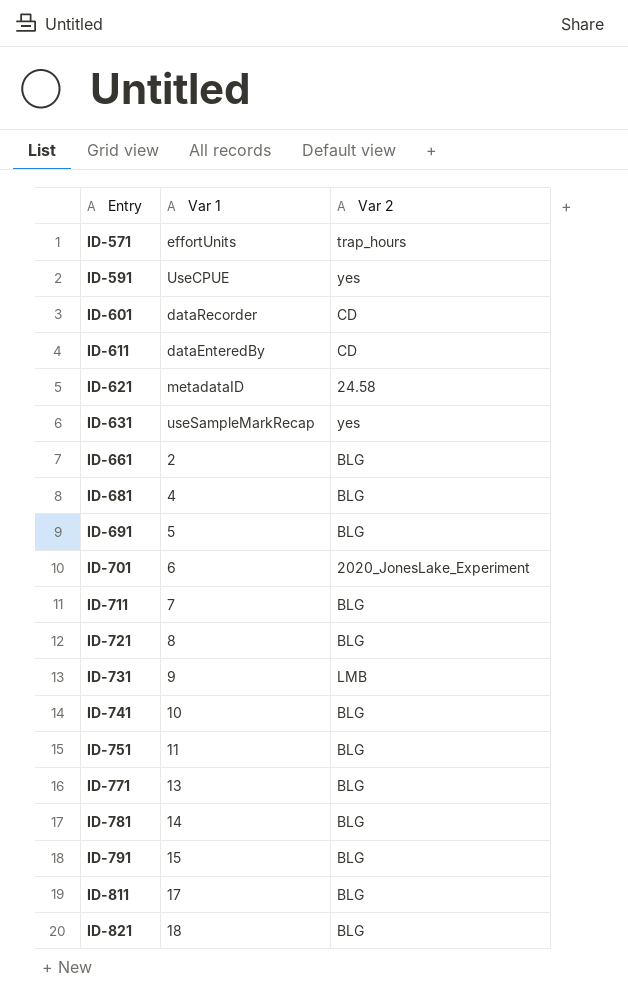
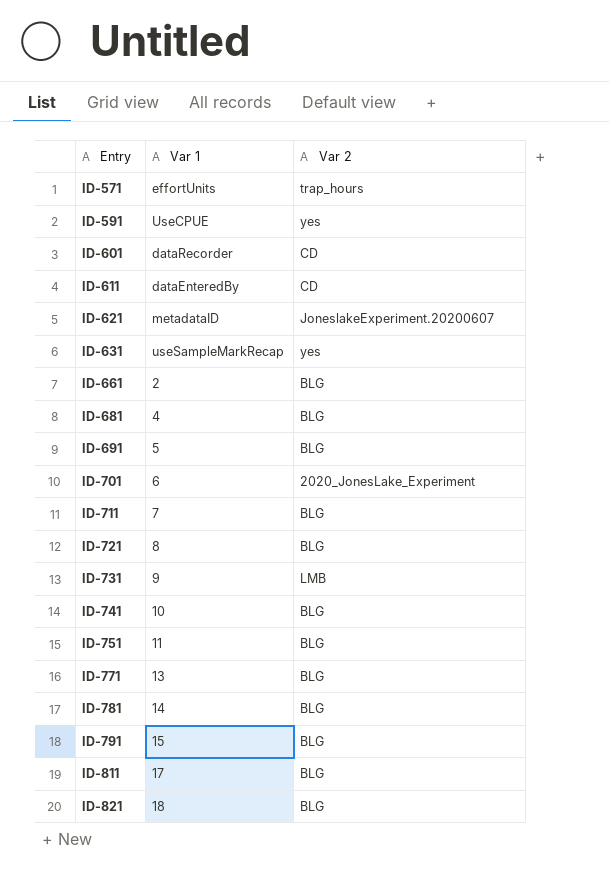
ID-621 | Var 2: 24.58 -> JoneslakeExperiment.20200607

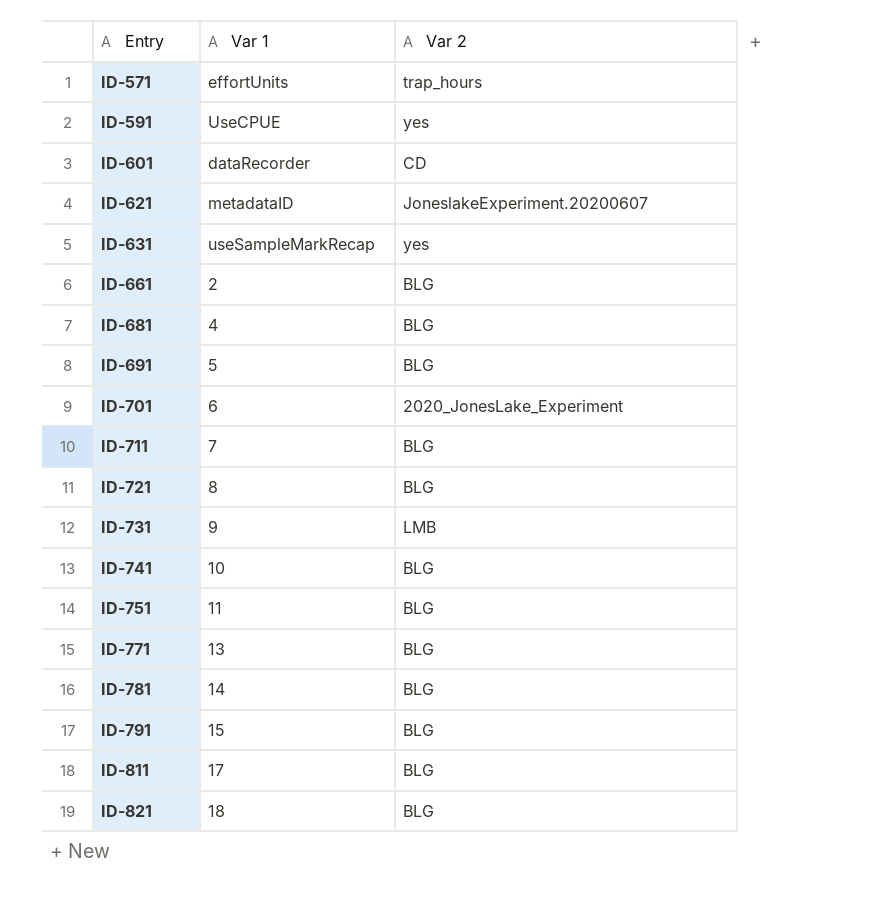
row ID-611: dataEnteredBy | CD -> none

